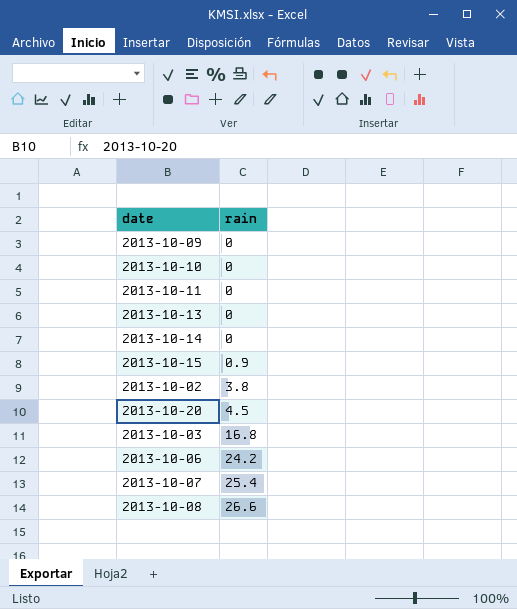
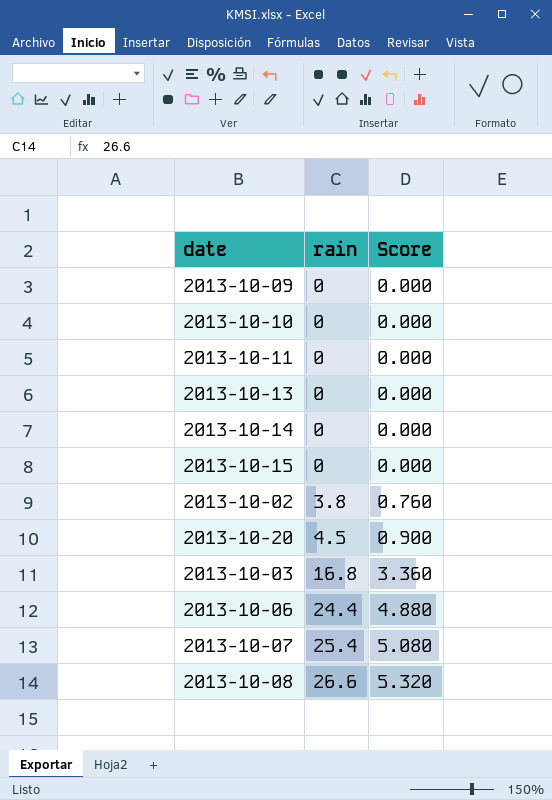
column Score | formula: none -> [rain] * 0.2
2013-10-15 | rain: 0.9 -> 0
2013-10-06 | rain: 24.2 -> 24.4

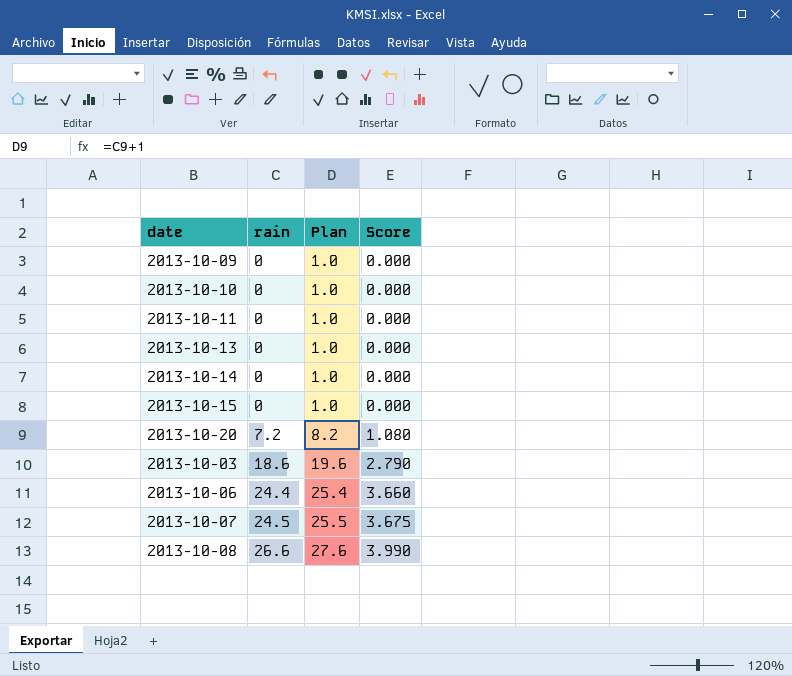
column Plan | formula: none -> [rain] + 1
column Score | formula: [rain] * 0.2 -> [rain] * 0.15
row 2013-10-02: 3.8 | 0.760 -> none
2013-10-20 | rain: 4.5 -> 7.2
2013-10-03 | rain: 16.8 -> 18.6
2013-10-07 | rain: 25.4 -> 24.5

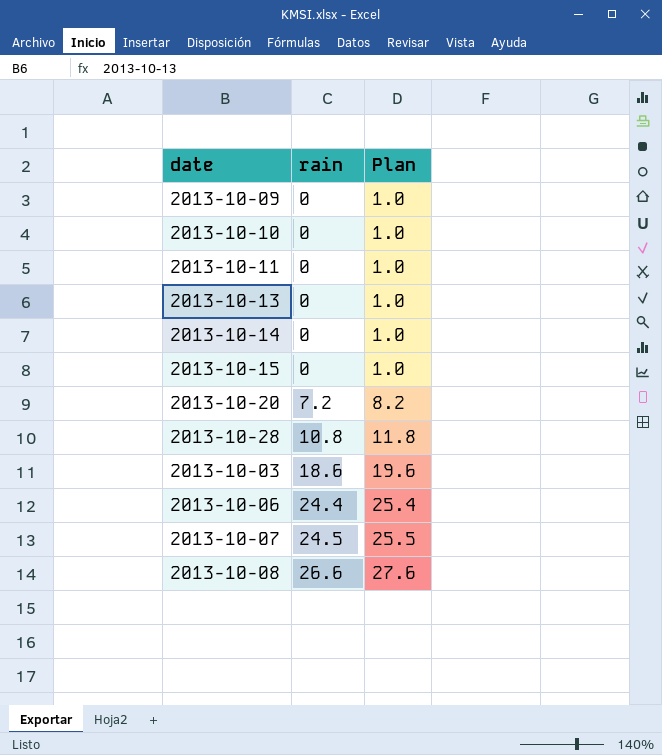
column Score | formula: [rain] * 0.15 -> none
row 2013-10-28: none -> 10.8 | 11.8

